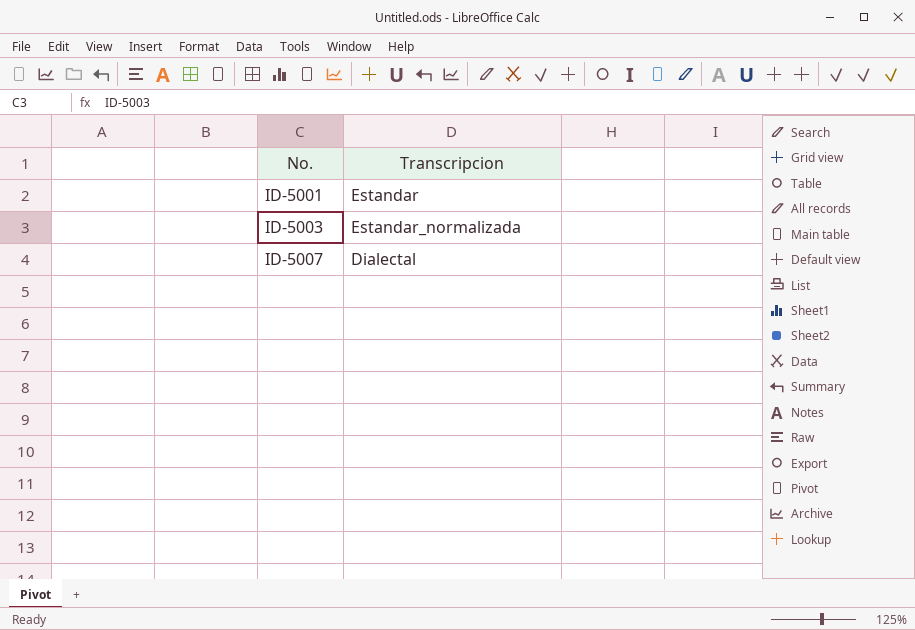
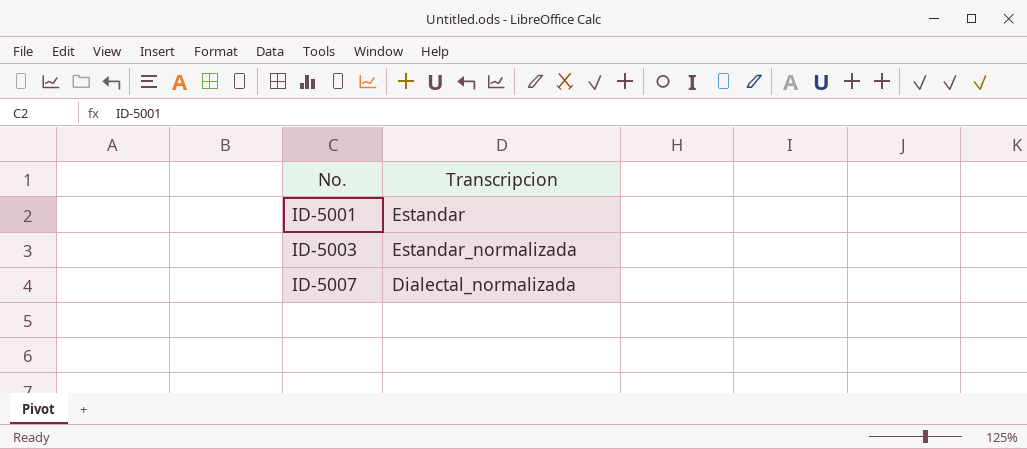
ID-5007 | Transcripcion: Dialectal -> Dialectal_normalizada

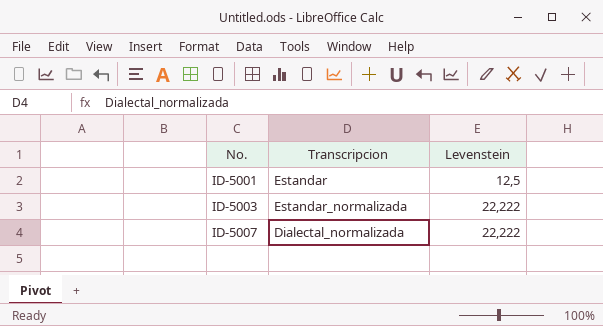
column Levenstein | position: none -> 3

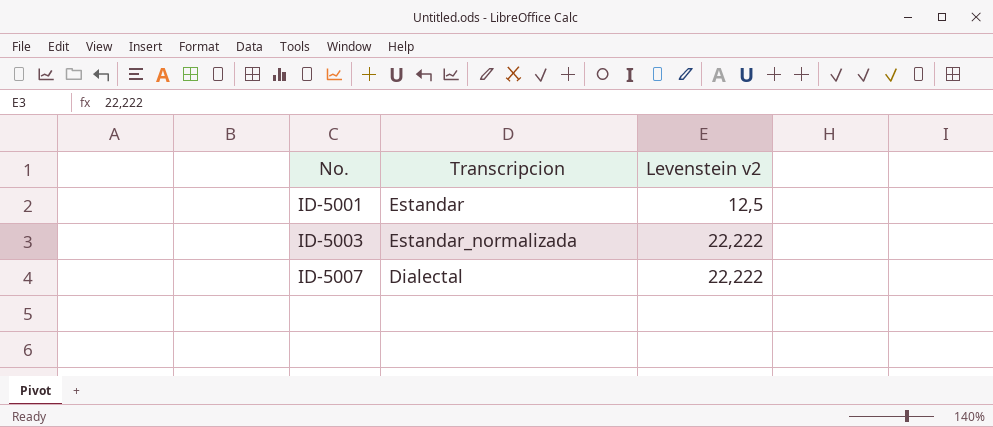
column name: Levenstein -> Levenstein v2
ID-5007 | Transcripcion: Dialectal_normalizada -> Dialectal

